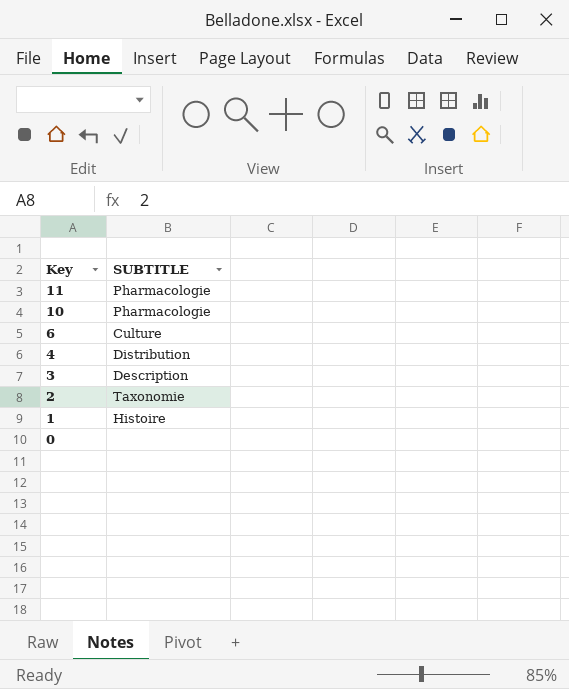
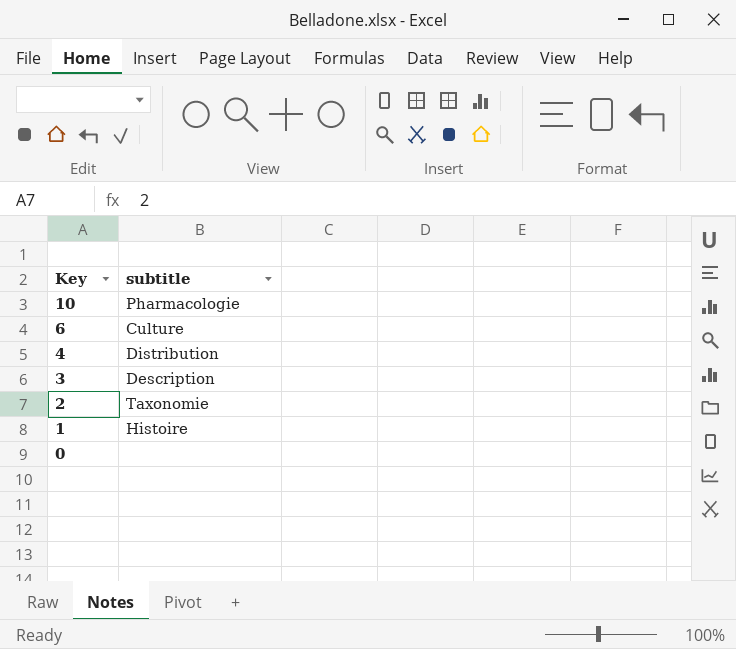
column name: SUBTITLE -> subtitle
row 11: Pharmacologie -> none

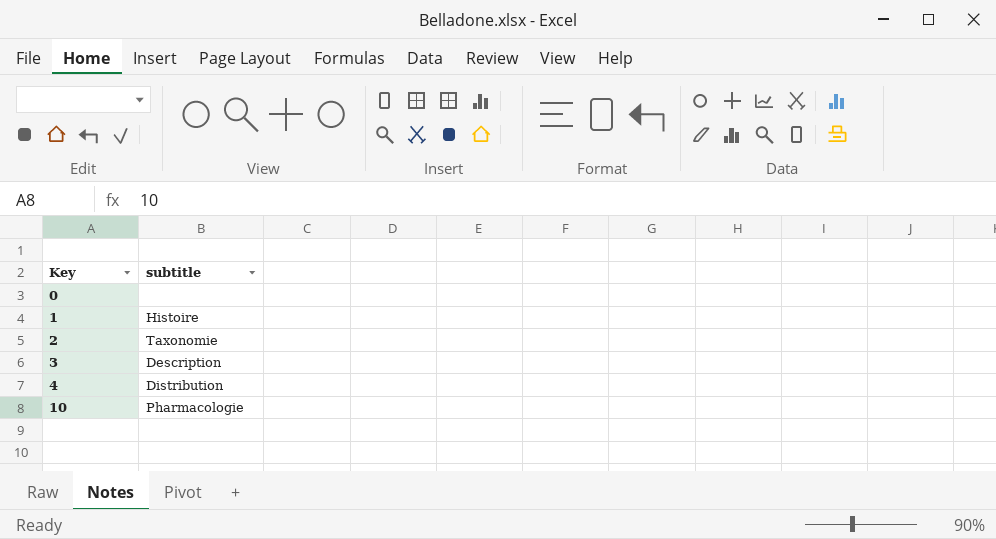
row order: Key descending -> Key ascending
row 6: Culture -> none

